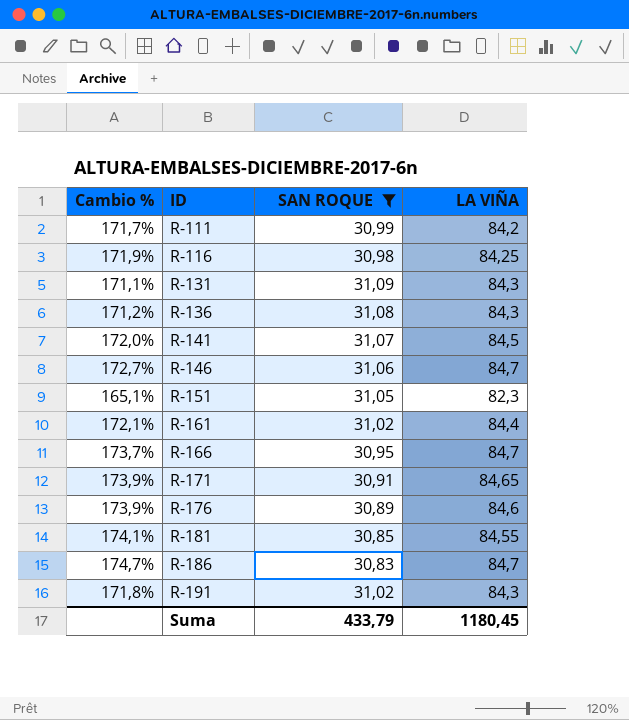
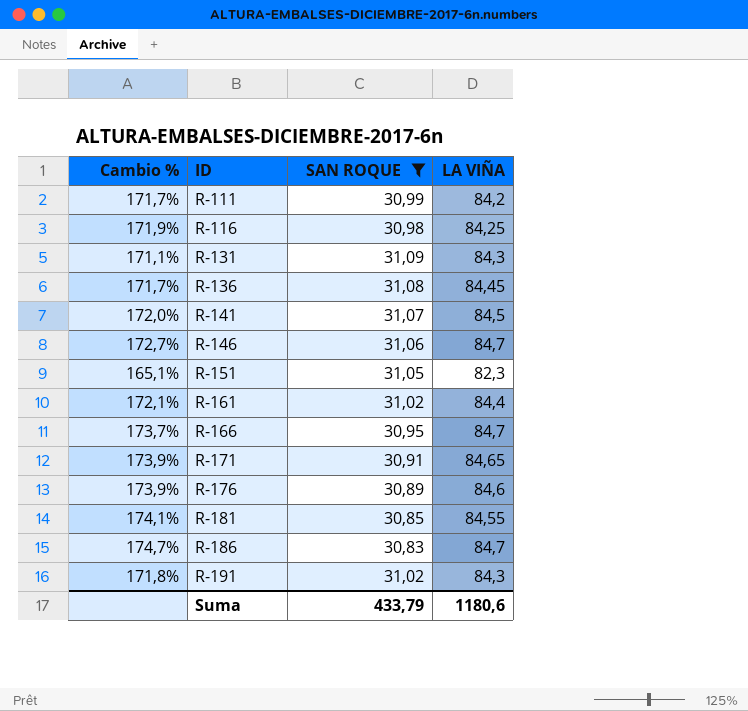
R-136 | Cambio %: 171,2% -> 171,7%
R-136 | LA VIÑA: 84,3 -> 84,45
Suma | LA VIÑA: 1180,45 -> 1180,6

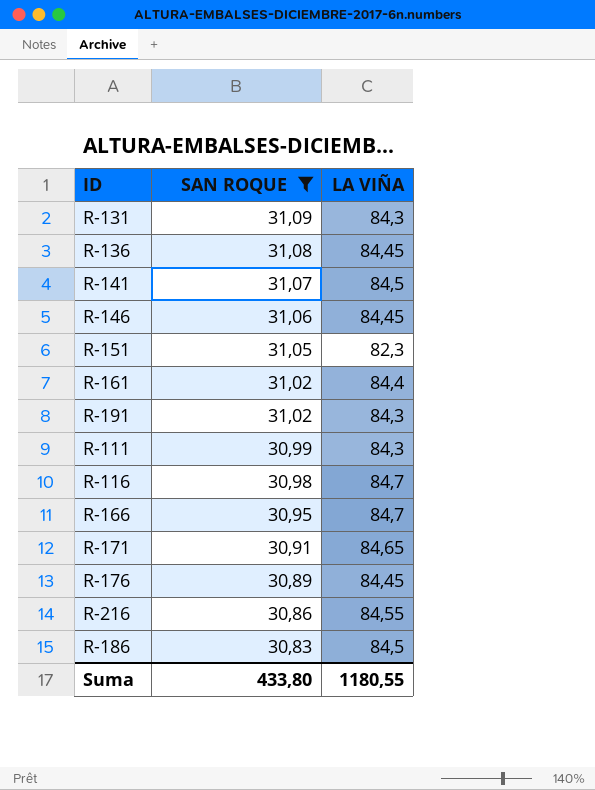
row order: ID ascending -> SAN ROQUE descending
column Cambio % | formula: ([LA VIÑA] - [SAN ROQUE]) / [SAN ROQUE] -> none
row R-181: 174,1% | 30,85 | 84,55 -> none
R-146 | LA VIÑA: 84,7 -> 84,45
R-111 | LA VIÑA: 84,2 -> 84,3
R-116 | LA VIÑA: 84,25 -> 84,7
R-176 | LA VIÑA: 84,6 -> 84,45
row R-216: none -> 30,86 | 84,55
R-186 | LA VIÑA: 84,7 -> 84,5
Suma | SAN ROQUE: 433,79 -> 433,80
Suma | LA VIÑA: 1180,6 -> 1180,55

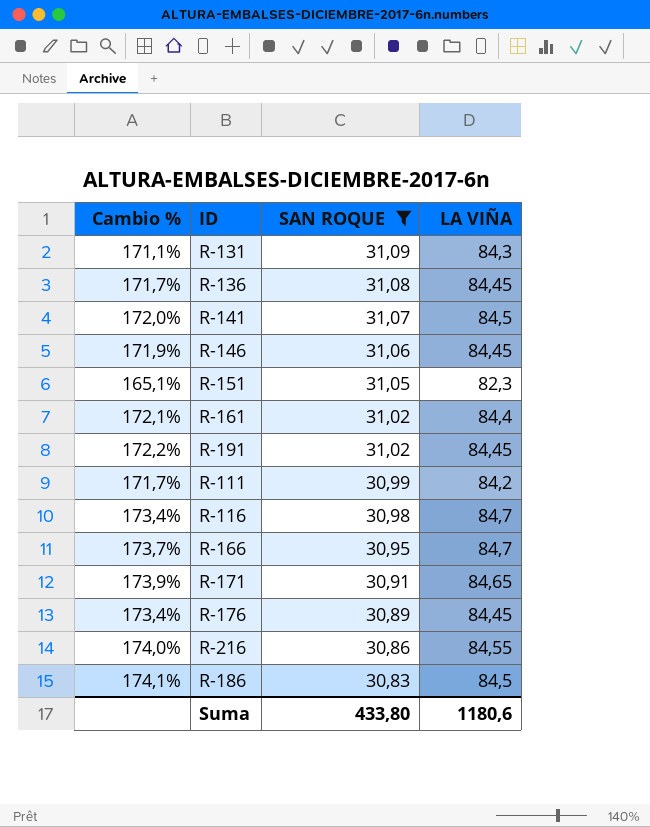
column Cambio % | formula: none -> ([LA VIÑA] - [SAN ROQUE]) / [SAN ROQUE]
R-191 | LA VIÑA: 84,3 -> 84,45
R-111 | LA VIÑA: 84,3 -> 84,2
Suma | LA VIÑA: 1180,55 -> 1180,6

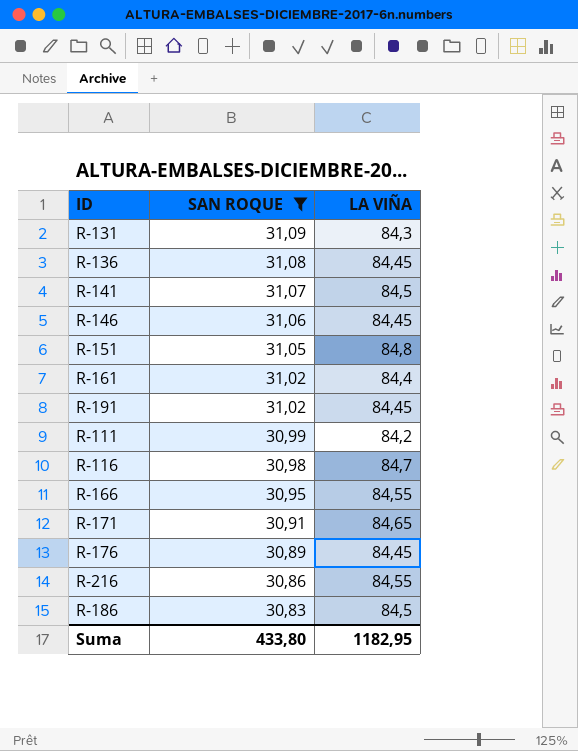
column Cambio % | formula: ([LA VIÑA] - [SAN ROQUE]) / [SAN ROQUE] -> none
R-151 | LA VIÑA: 82,3 -> 84,8
R-166 | LA VIÑA: 84,7 -> 84,55
Suma | LA VIÑA: 1180,6 -> 1182,95

